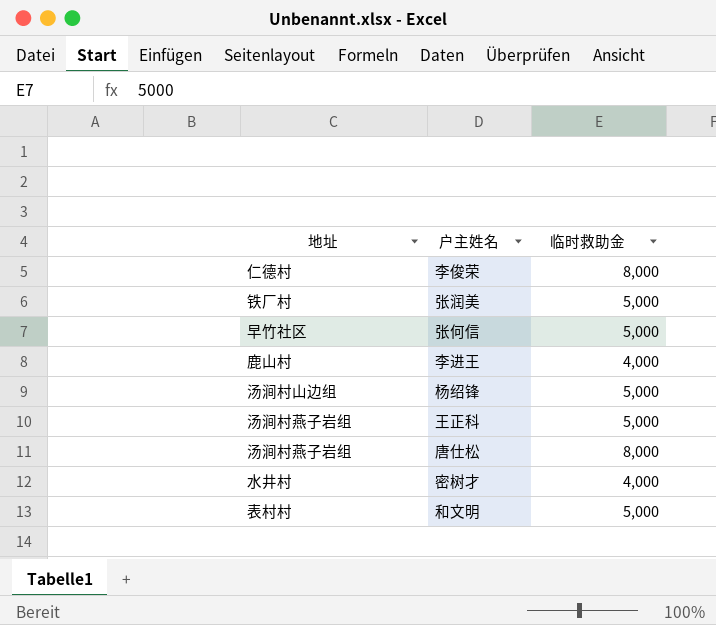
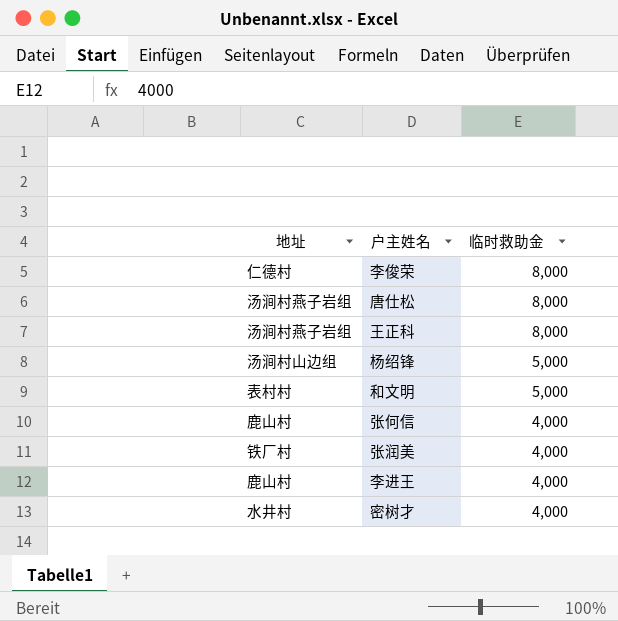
row order: none -> 临时救助金 descending
王正科 | 临时救助金: 5,000 -> 8,000
张何信 | 地址: 早竹社区 -> 鹿山村
张何信 | 临时救助金: 5,000 -> 4,000
张润美 | 临时救助金: 5,000 -> 4,000

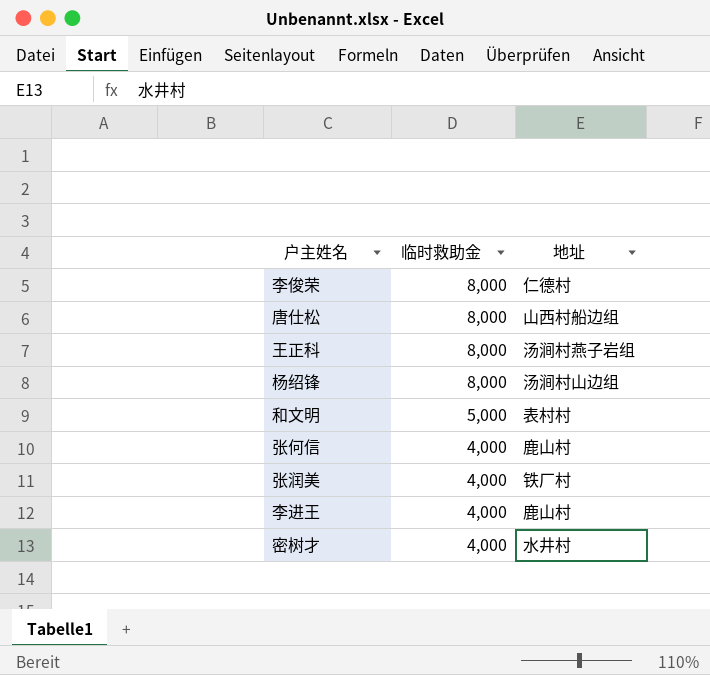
column 地址 | position: 1 -> 3
唐仕松 | 地址: 汤涧村燕子岩组 -> 山西村船边组
杨绍锋 | 临时救助金: 5,000 -> 8,000

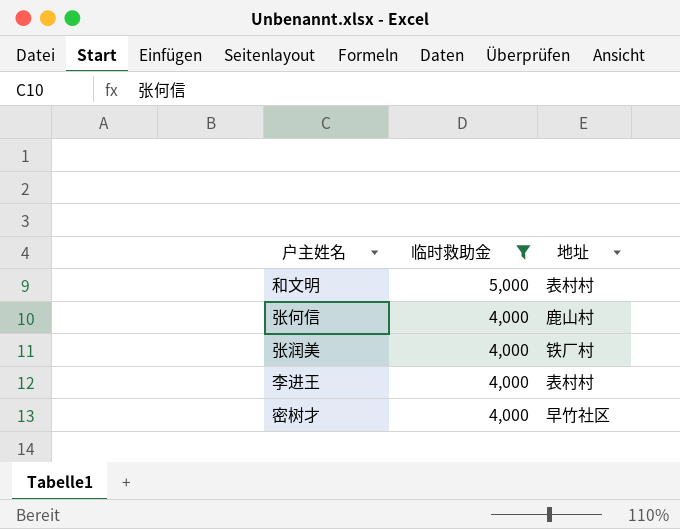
filter: none -> 临时救助金 != 8,000
李进王 | 地址: 鹿山村 -> 表村村
密树才 | 地址: 水井村 -> 早竹社区

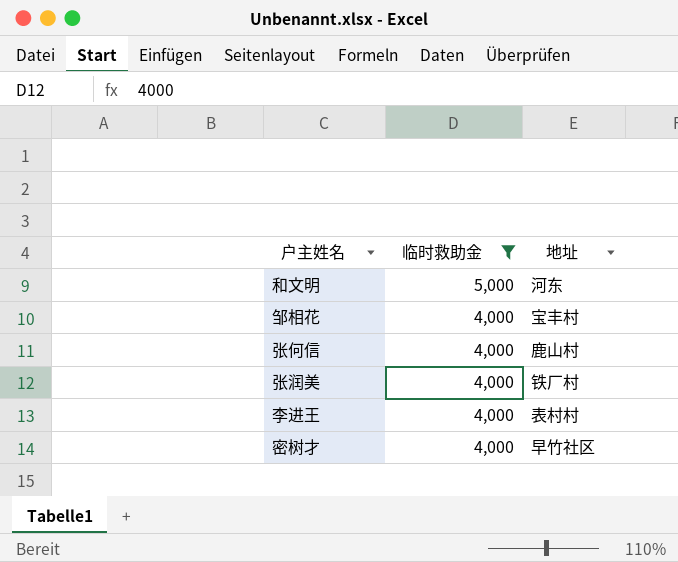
和文明 | 地址: 表村村 -> 河东
row 邹相花: none -> 4,000 | 宝丰村

